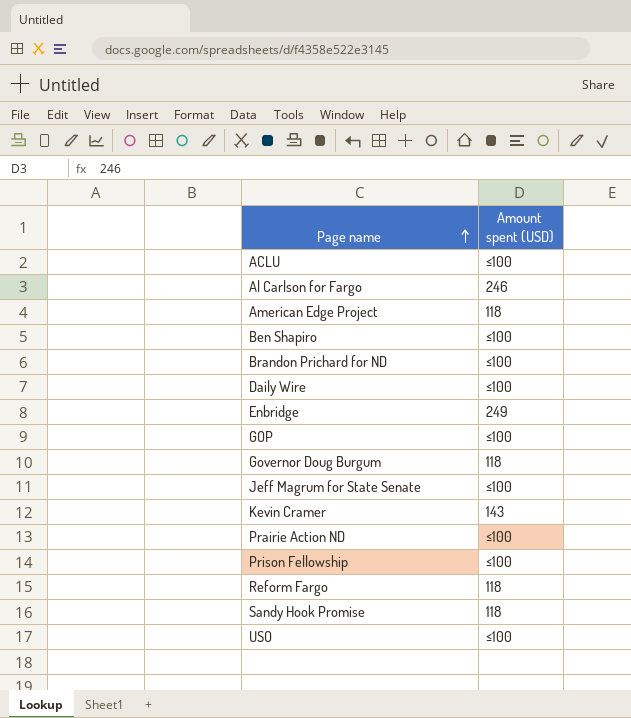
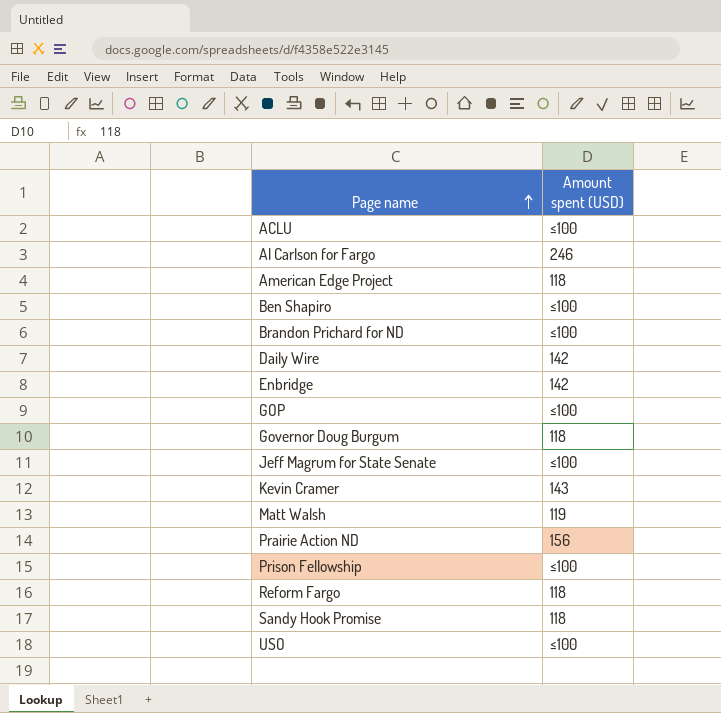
Daily Wire | Amount spent (USD): ≤100 -> 142
Enbridge | Amount spent (USD): 249 -> 142
row Matt Walsh: none -> 119
Prairie Action ND | Amount spent (USD): ≤100 -> 156

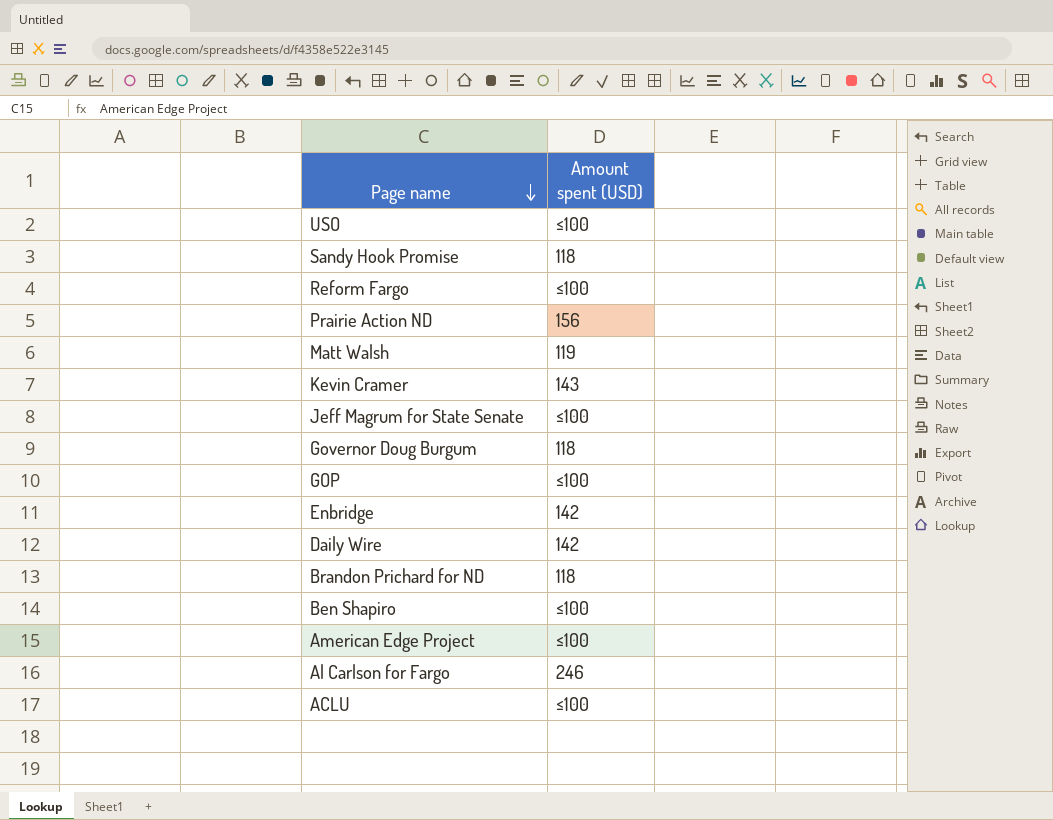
row order: Page name ascending -> Page name descending
row Prison Fellowship: ≤100 -> none
Reform Fargo | Amount spent (USD): 118 -> ≤100
Brandon Prichard for ND | Amount spent (USD): ≤100 -> 118
American Edge Project | Amount spent (USD): 118 -> ≤100

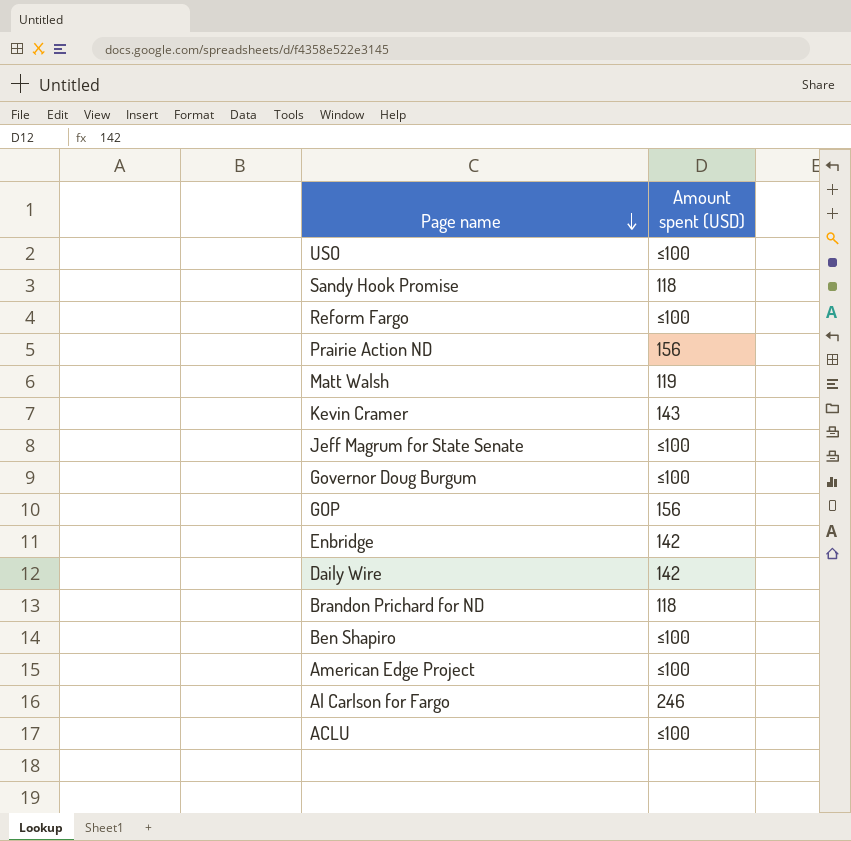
Governor Doug Burgum | Amount spent (USD): 118 -> ≤100
GOP | Amount spent (USD): ≤100 -> 156

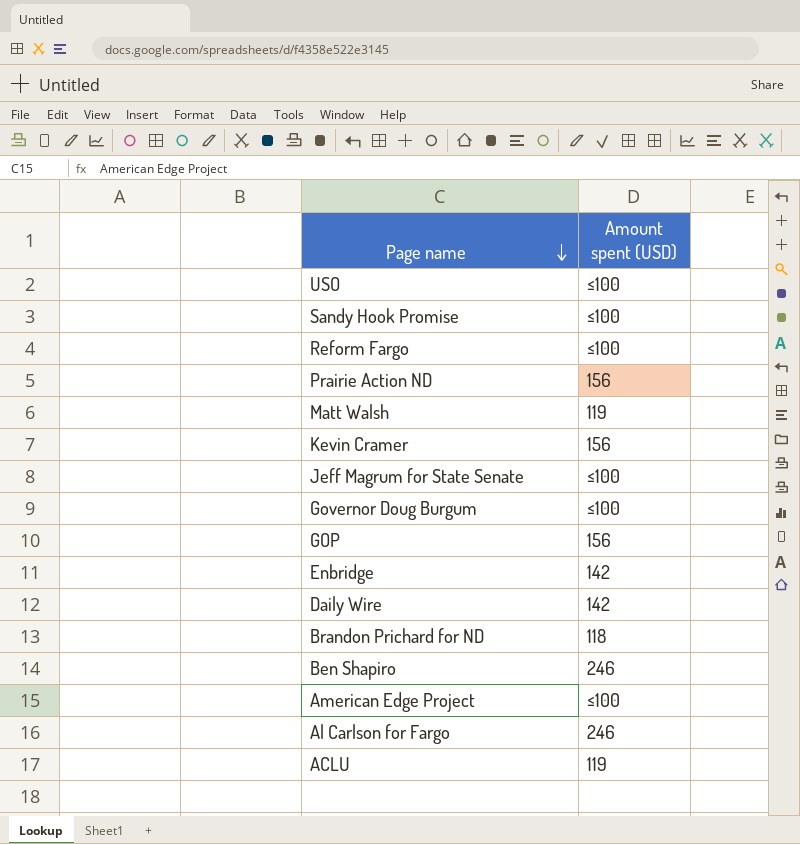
Sandy Hook Promise | Amount spent (USD): 118 -> ≤100
Kevin Cramer | Amount spent (USD): 143 -> 156
Ben Shapiro | Amount spent (USD): ≤100 -> 246
ACLU | Amount spent (USD): ≤100 -> 119

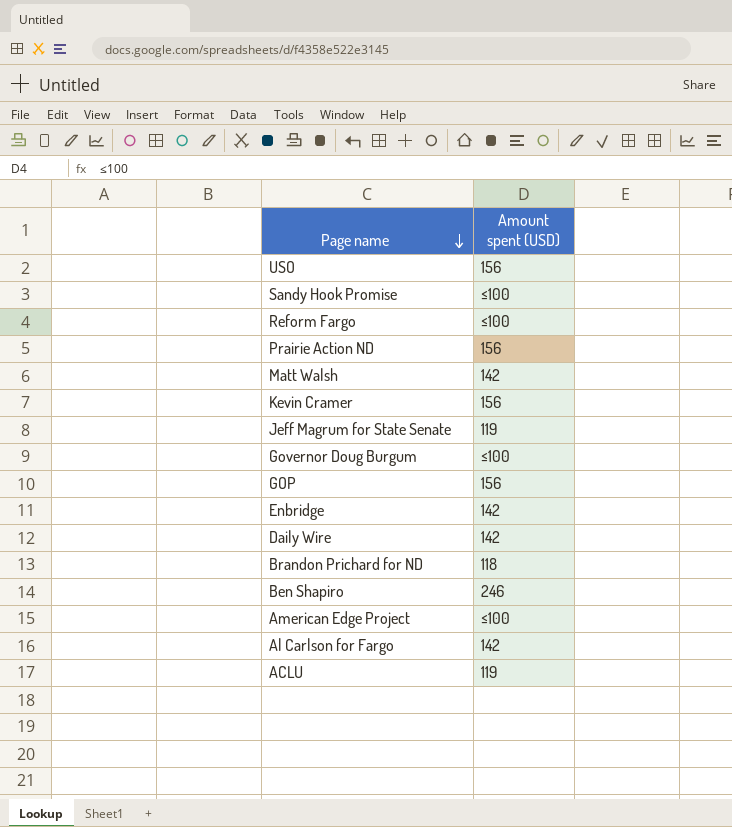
USO | Amount spent (USD): ≤100 -> 156
Matt Walsh | Amount spent (USD): 119 -> 142
Jeff Magrum for State Senate | Amount spent (USD): ≤100 -> 119
Al Carlson for Fargo | Amount spent (USD): 246 -> 142

